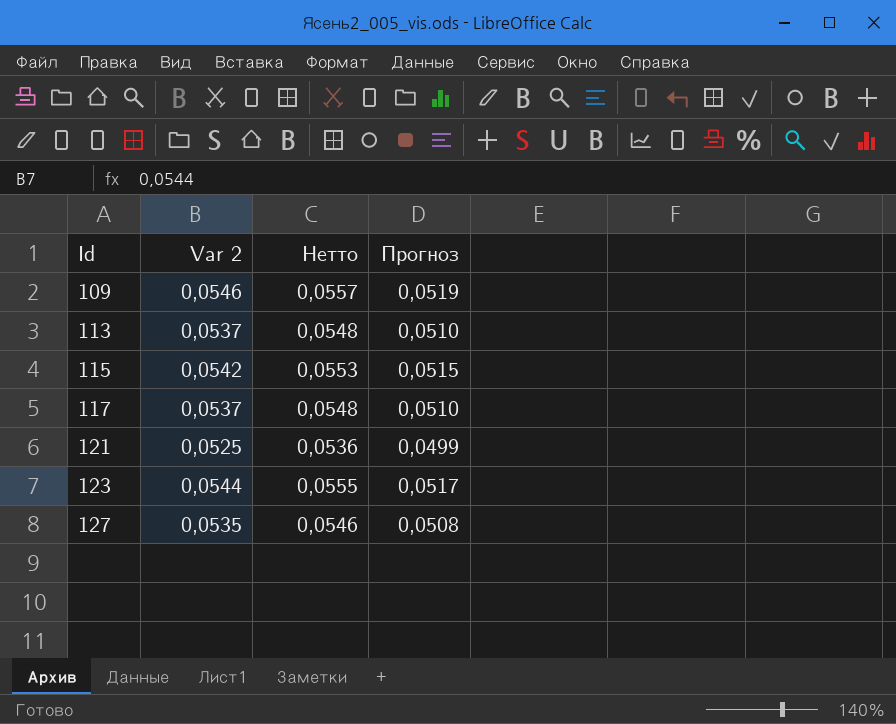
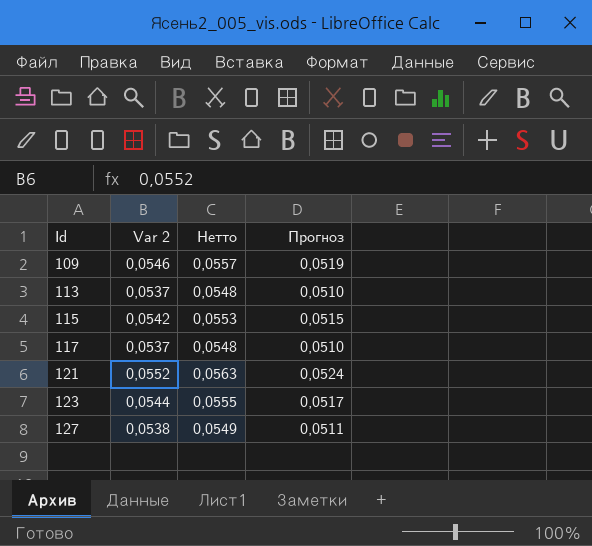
121 | Var 2: 0,0525 -> 0,0552
121 | Нетто: 0,0536 -> 0,0563
121 | Прогноз: 0,0499 -> 0,0524
127 | Var 2: 0,0535 -> 0,0538
127 | Нетто: 0,0546 -> 0,0549
127 | Прогноз: 0,0508 -> 0,0511

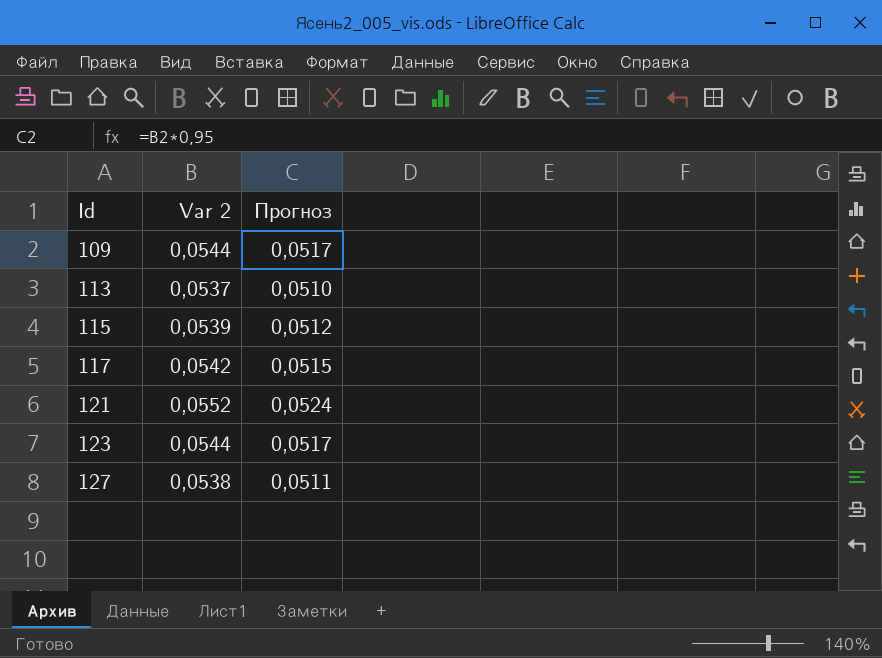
column Нетто | formula: [Var 2] * 1,02 -> none
109 | Var 2: 0,0546 -> 0,0544
109 | Прогноз: 0,0519 -> 0,0517
115 | Var 2: 0,0542 -> 0,0539
115 | Прогноз: 0,0515 -> 0,0512
117 | Var 2: 0,0537 -> 0,0542
117 | Прогноз: 0,0510 -> 0,0515

